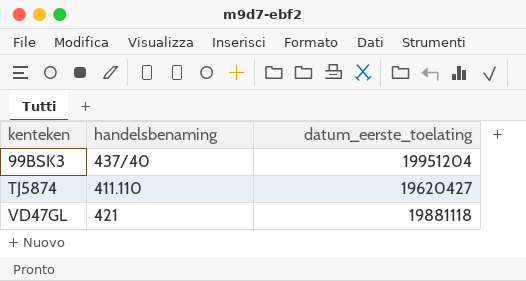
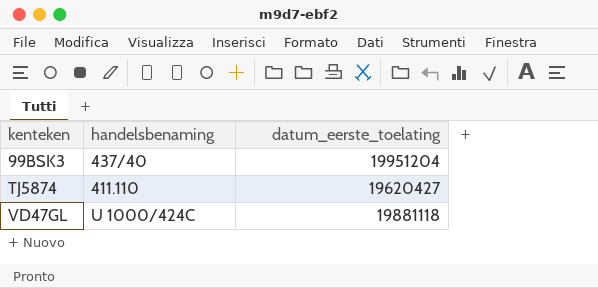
VD47GL | handelsbenaming: 421 -> U 1000/424C

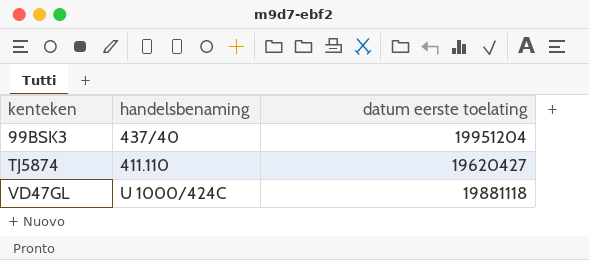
column name: datum_eerste_toelating -> datum eerste toelating

